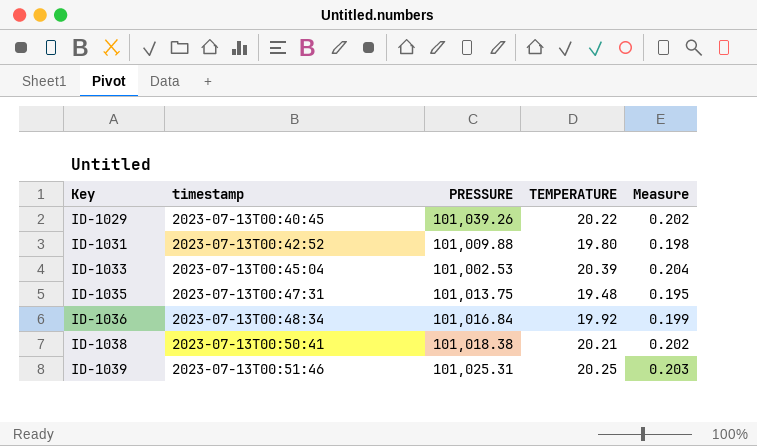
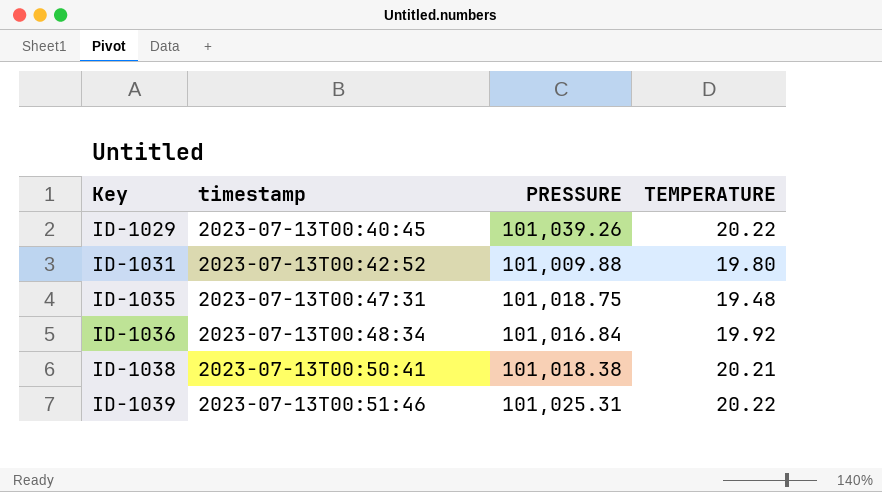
column Measure | formula: [TEMPERATURE] * 0.01 -> none
row ID-1033: 2023-07-13T00:45:04 | 101,002.53 | 20.39 | 0.204 -> none
ID-1035 | PRESSURE: 101,013.75 -> 101,018.75
ID-1039 | TEMPERATURE: 20.25 -> 20.22

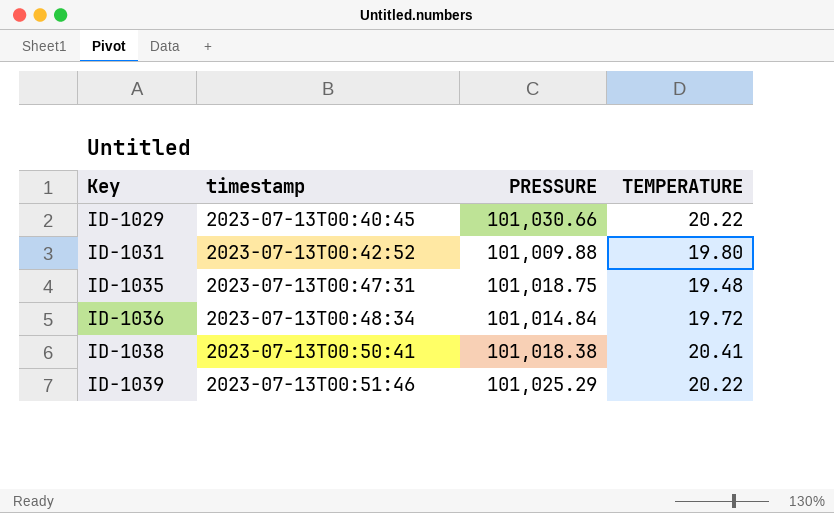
ID-1029 | PRESSURE: 101,039.26 -> 101,030.66
ID-1036 | PRESSURE: 101,016.84 -> 101,014.84
ID-1036 | TEMPERATURE: 19.92 -> 19.72
ID-1038 | TEMPERATURE: 20.21 -> 20.41
ID-1039 | PRESSURE: 101,025.31 -> 101,025.29

